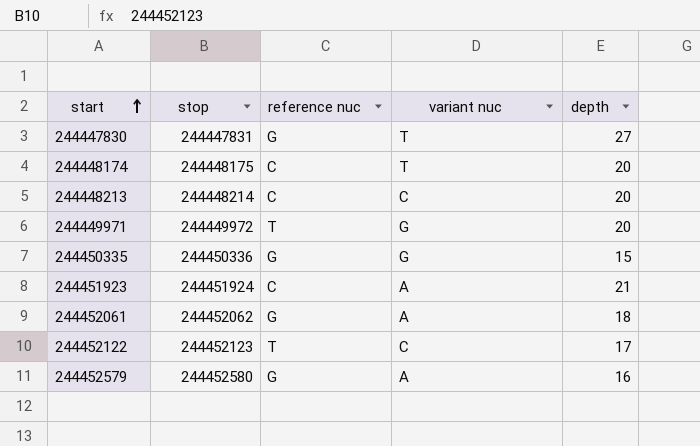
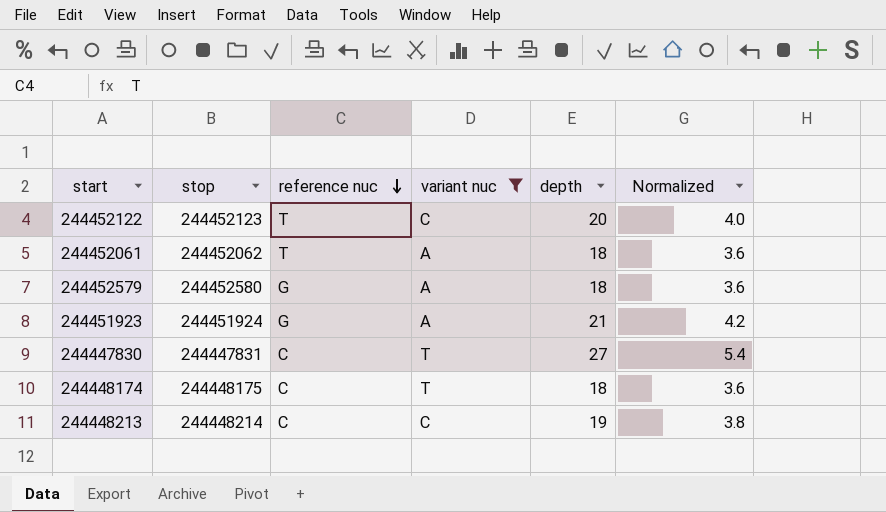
filter: none -> variant nuc != G
row order: start ascending -> reference nuc descending
column Normalized | formula: none -> [depth] * 0.2
244452122 | depth: 17 -> 20
244452061 | reference nuc: G -> T
244452579 | depth: 16 -> 18
244451923 | reference nuc: C -> G
244447830 | reference nuc: G -> C
244448174 | depth: 20 -> 18
244448213 | depth: 20 -> 19

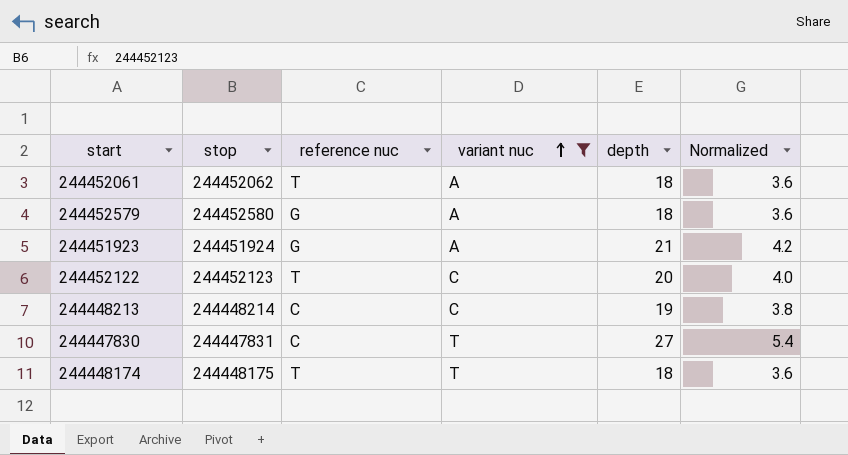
row order: reference nuc descending -> variant nuc ascending
244448174 | reference nuc: C -> T

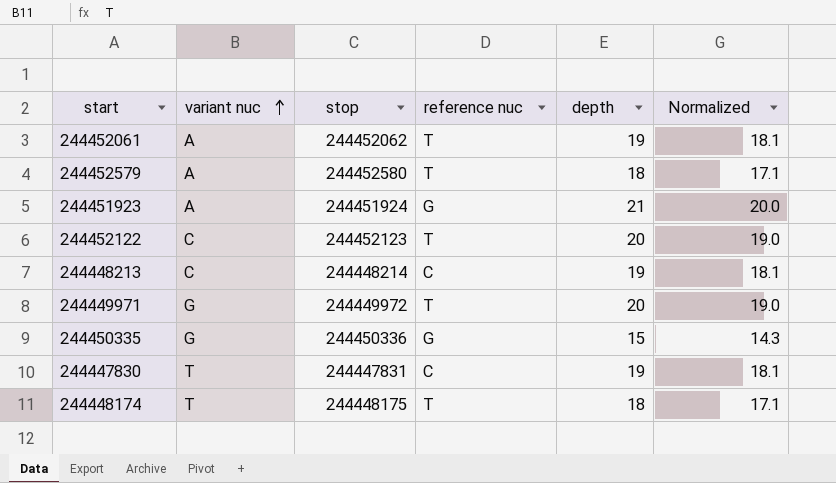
filter: variant nuc != G -> none
column variant nuc | position: 4 -> 2
column Normalized | formula: [depth] * 0.2 -> [depth] * 0.95
244452061 | depth: 18 -> 19
244452579 | reference nuc: G -> T
244447830 | depth: 27 -> 19

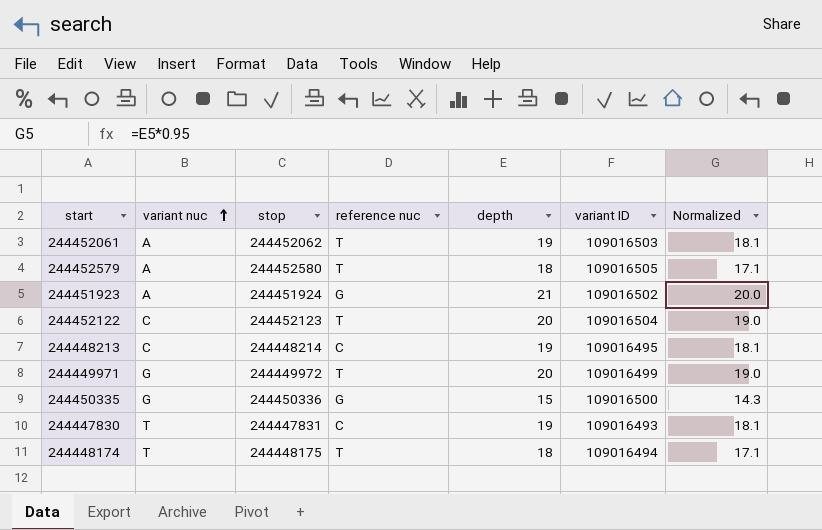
column variant ID | position: none -> 6

